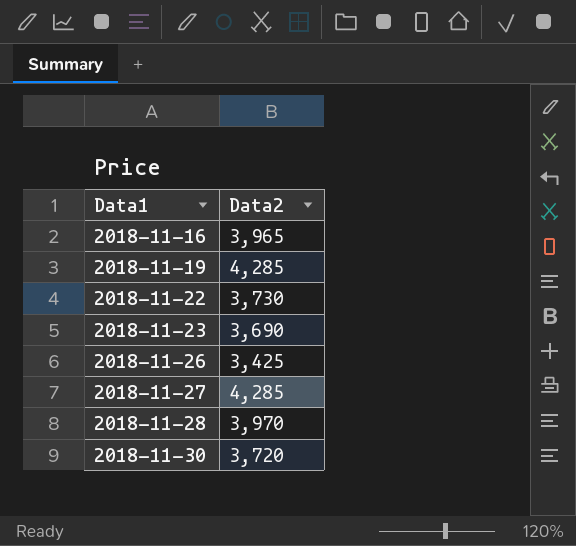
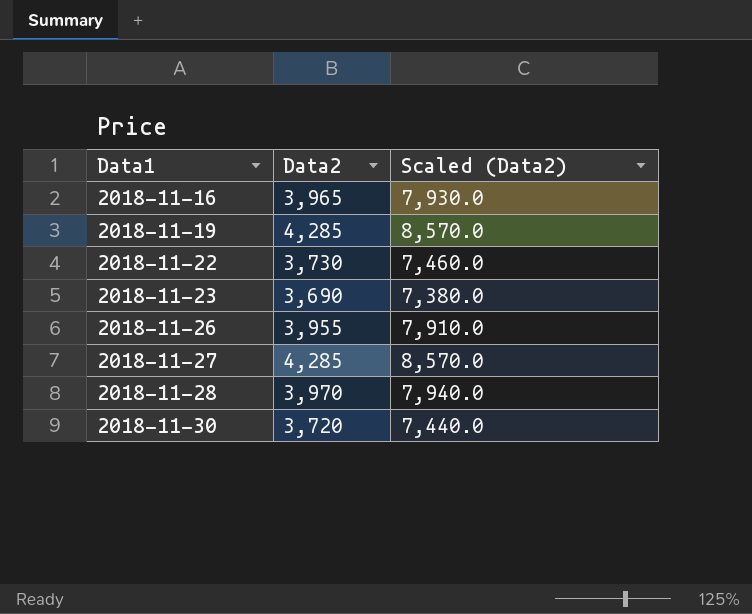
column Scaled (Data2) | formula: none -> [Data2] * 2
2018-11-26 | Data2: 3,425 -> 3,955

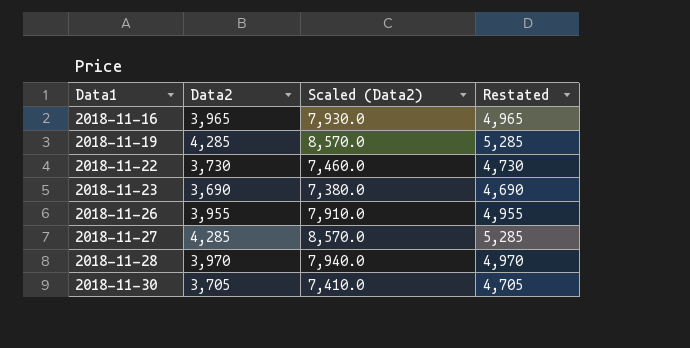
column Restated | formula: none -> [Data2] + 1000
2018-11-30 | Data2: 3,720 -> 3,705
2018-11-30 | Scaled (Data2): 7,440.0 -> 7,410.0

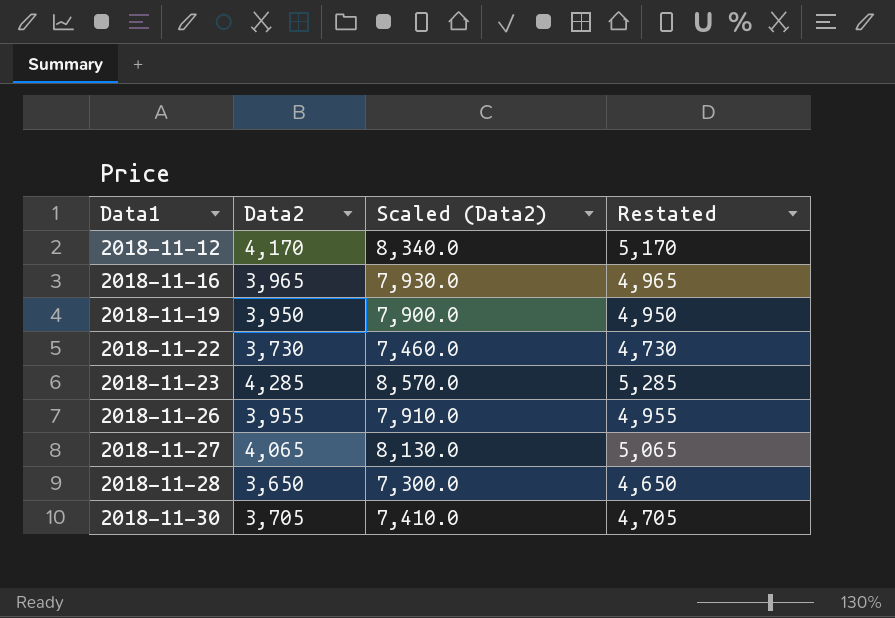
row 2018-11-12: none -> 4,170 | 8,340.0 | 5,170
2018-11-19 | Data2: 4,285 -> 3,950
2018-11-19 | Scaled (Data2): 8,570.0 -> 7,900.0
2018-11-19 | Restated: 5,285 -> 4,950
2018-11-23 | Data2: 3,690 -> 4,285
2018-11-23 | Scaled (Data2): 7,380.0 -> 8,570.0
2018-11-23 | Restated: 4,690 -> 5,285
2018-11-27 | Data2: 4,285 -> 4,065
2018-11-27 | Scaled (Data2): 8,570.0 -> 8,130.0
2018-11-27 | Restated: 5,285 -> 5,065
2018-11-28 | Data2: 3,970 -> 3,650
2018-11-28 | Scaled (Data2): 7,940.0 -> 7,300.0
2018-11-28 | Restated: 4,970 -> 4,650

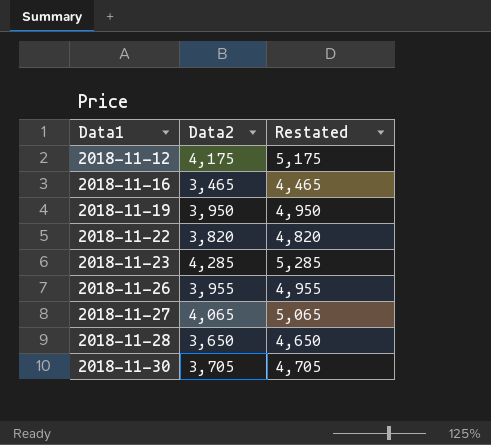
column Scaled (Data2) | formula: [Data2] * 2 -> none
2018-11-12 | Data2: 4,170 -> 4,175
2018-11-12 | Restated: 5,170 -> 5,175
2018-11-16 | Data2: 3,965 -> 3,465
2018-11-16 | Restated: 4,965 -> 4,465
2018-11-22 | Data2: 3,730 -> 3,820
2018-11-22 | Restated: 4,730 -> 4,820

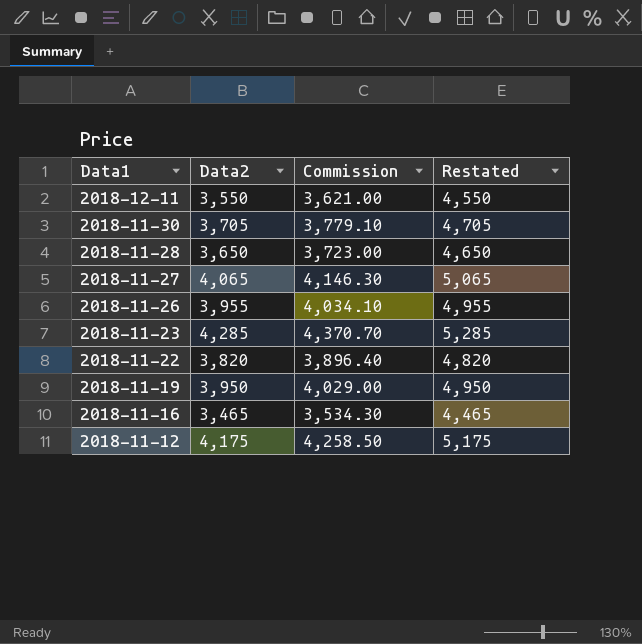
row order: Data1 ascending -> Data1 descending
column Commission | formula: none -> [Data2] * 1.02
row 2018-12-11: none -> 3,550 | 3,621.00 | 4,550

